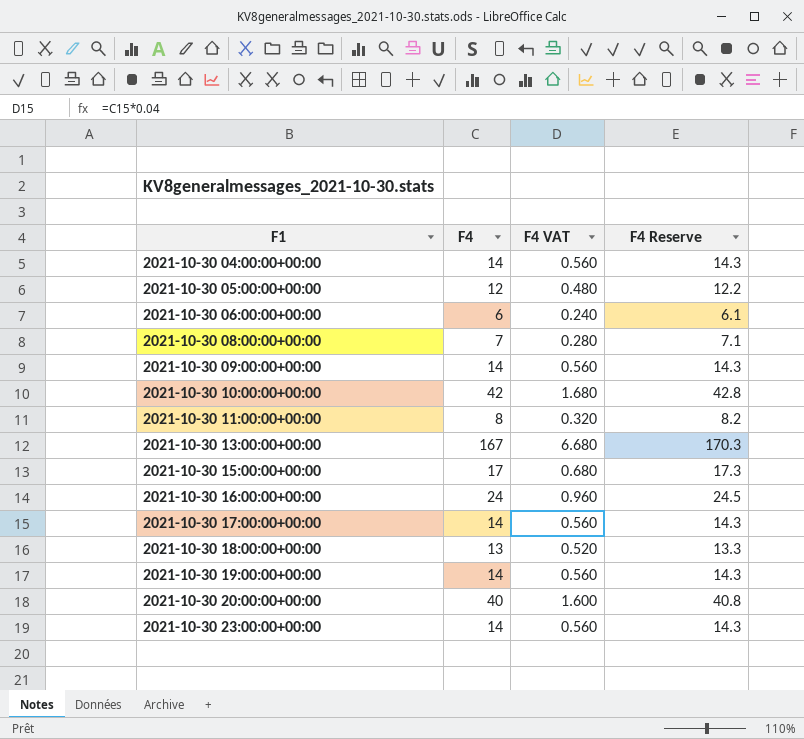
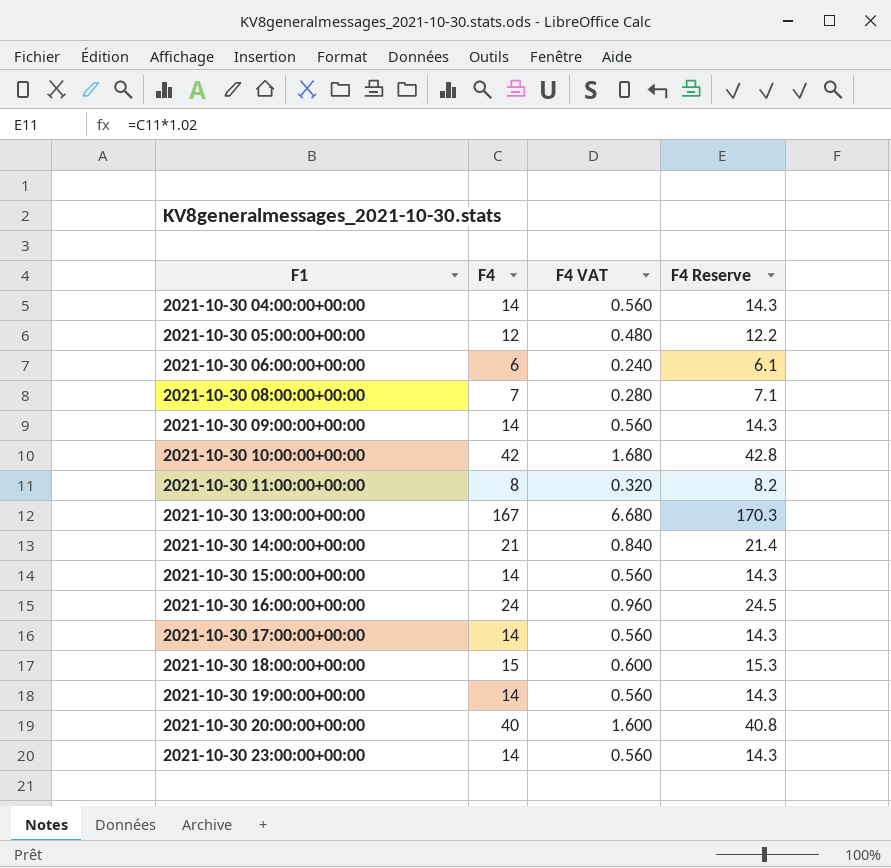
row 2021-10-30 14:00:00+00:00: none -> 21 | 0.840 | 21.4
2021-10-30 15:00:00+00:00 | F4: 17 -> 14
2021-10-30 15:00:00+00:00 | F4 VAT: 0.680 -> 0.560
2021-10-30 15:00:00+00:00 | F4 Reserve: 17.3 -> 14.3
2021-10-30 18:00:00+00:00 | F4: 13 -> 15
2021-10-30 18:00:00+00:00 | F4 VAT: 0.520 -> 0.600
2021-10-30 18:00:00+00:00 | F4 Reserve: 13.3 -> 15.3

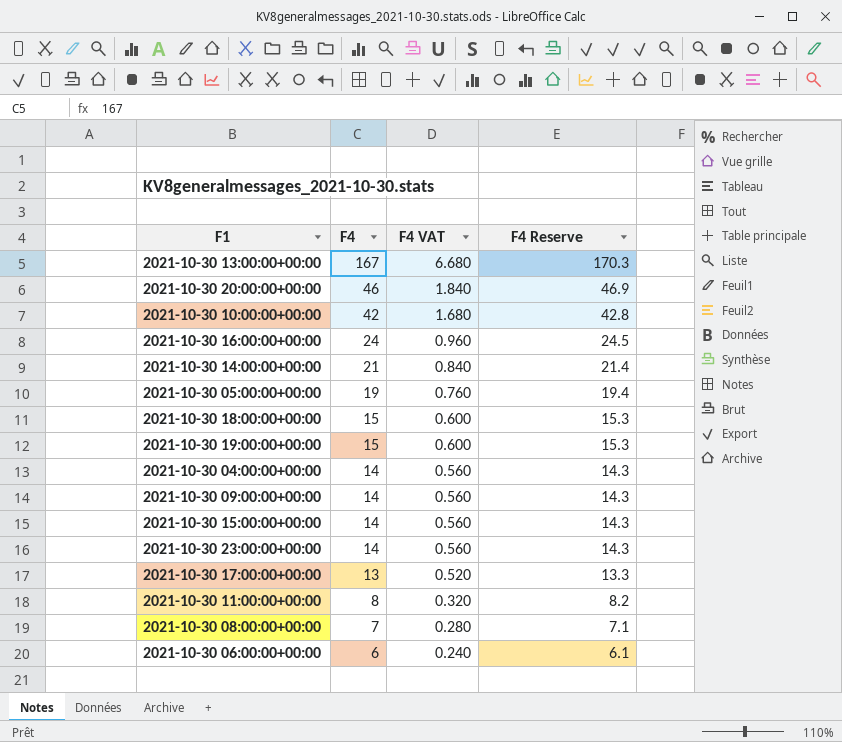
row order: F1 ascending -> F4 descending
2021-10-30 20:00:00+00:00 | F4: 40 -> 46
2021-10-30 20:00:00+00:00 | F4 VAT: 1.600 -> 1.840
2021-10-30 20:00:00+00:00 | F4 Reserve: 40.8 -> 46.9
2021-10-30 05:00:00+00:00 | F4: 12 -> 19
2021-10-30 05:00:00+00:00 | F4 VAT: 0.480 -> 0.760
2021-10-30 05:00:00+00:00 | F4 Reserve: 12.2 -> 19.4
2021-10-30 19:00:00+00:00 | F4: 14 -> 15
2021-10-30 19:00:00+00:00 | F4 VAT: 0.560 -> 0.600
2021-10-30 19:00:00+00:00 | F4 Reserve: 14.3 -> 15.3
2021-10-30 17:00:00+00:00 | F4: 14 -> 13
2021-10-30 17:00:00+00:00 | F4 VAT: 0.560 -> 0.520
2021-10-30 17:00:00+00:00 | F4 Reserve: 14.3 -> 13.3

